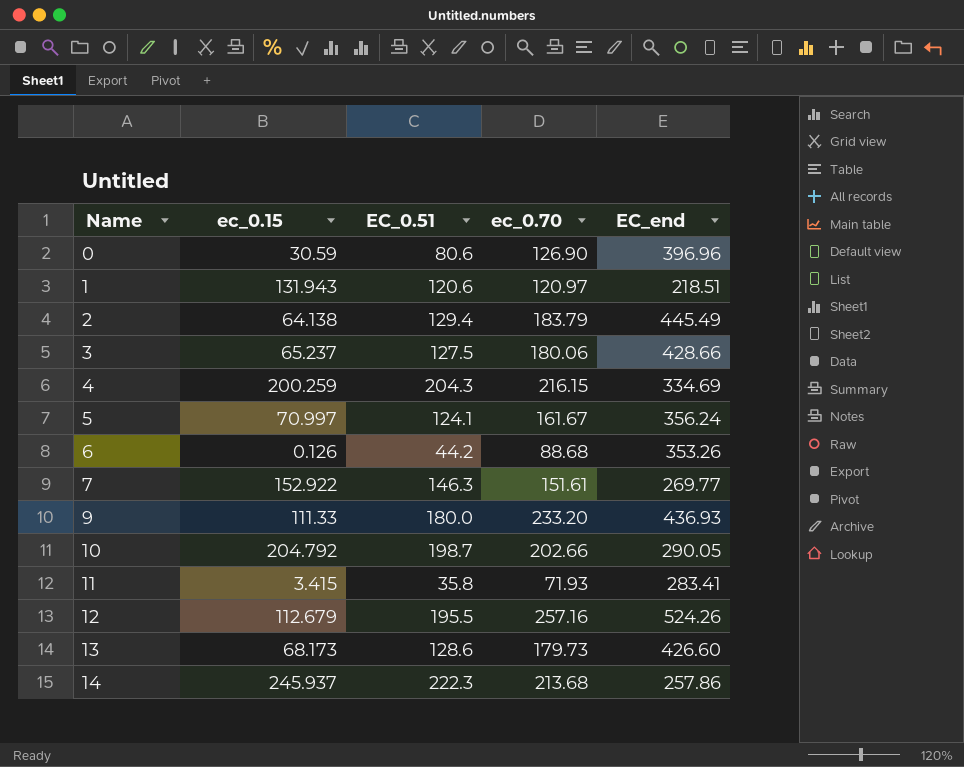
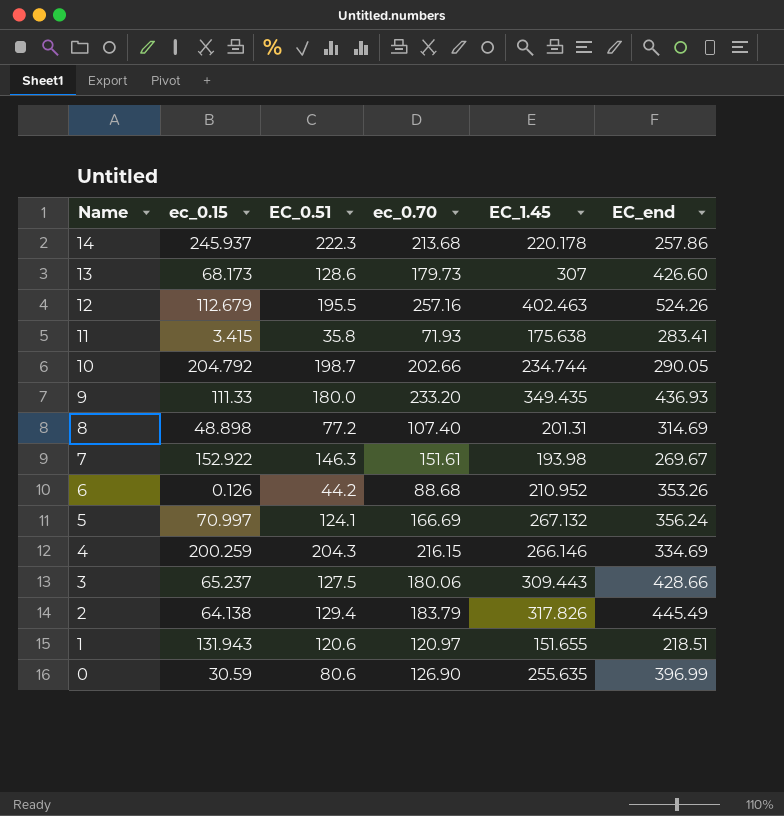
row order: Name ascending -> Name descending
column EC_1.45 | position: none -> 5
row 8: none -> 48.898 | 77.2 | 107.40 | 201.31 | 314.69
7 | EC_end: 269.77 -> 269.67
5 | ec_0.70: 161.67 -> 166.69
0 | EC_end: 396.96 -> 396.99

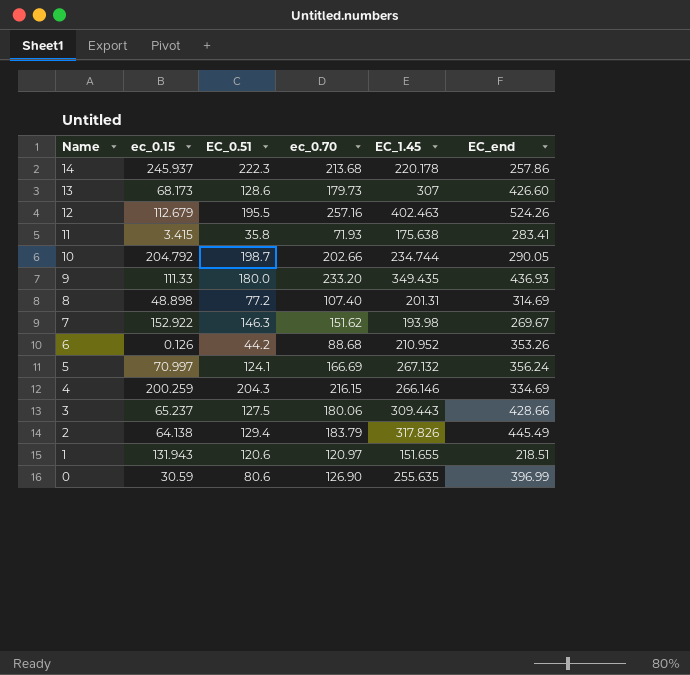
7 | ec_0.70: 151.61 -> 151.62

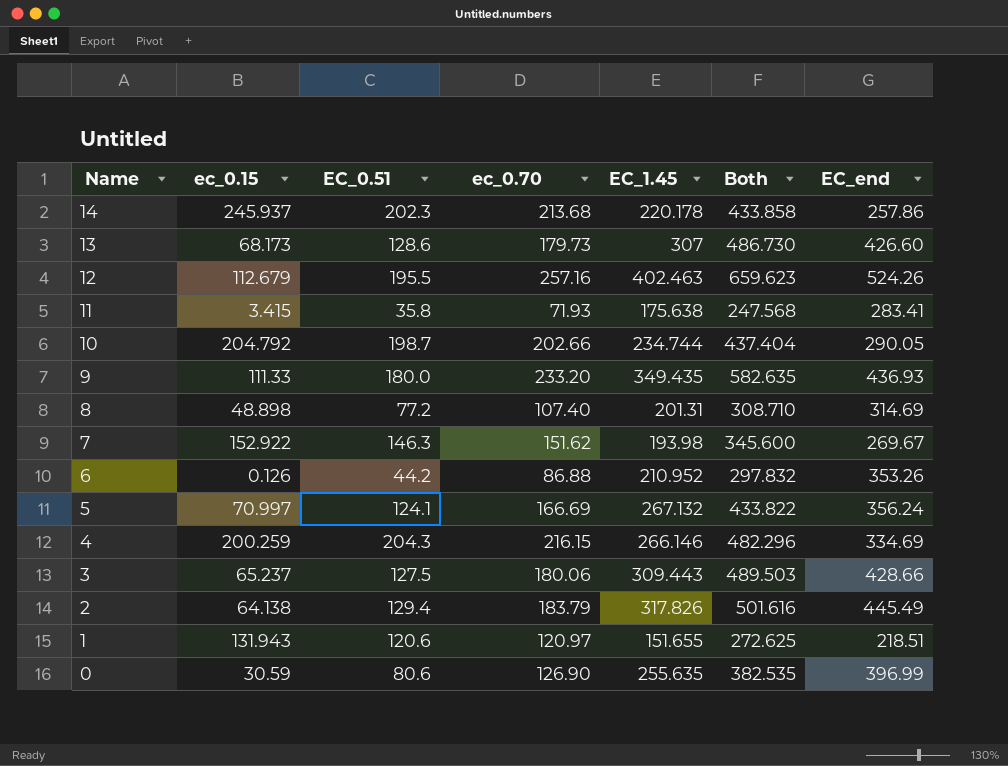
column Both | formula: none -> [ec_0.70] + [EC_1.45]
14 | EC_0.51: 222.3 -> 202.3
6 | ec_0.70: 88.68 -> 86.88

